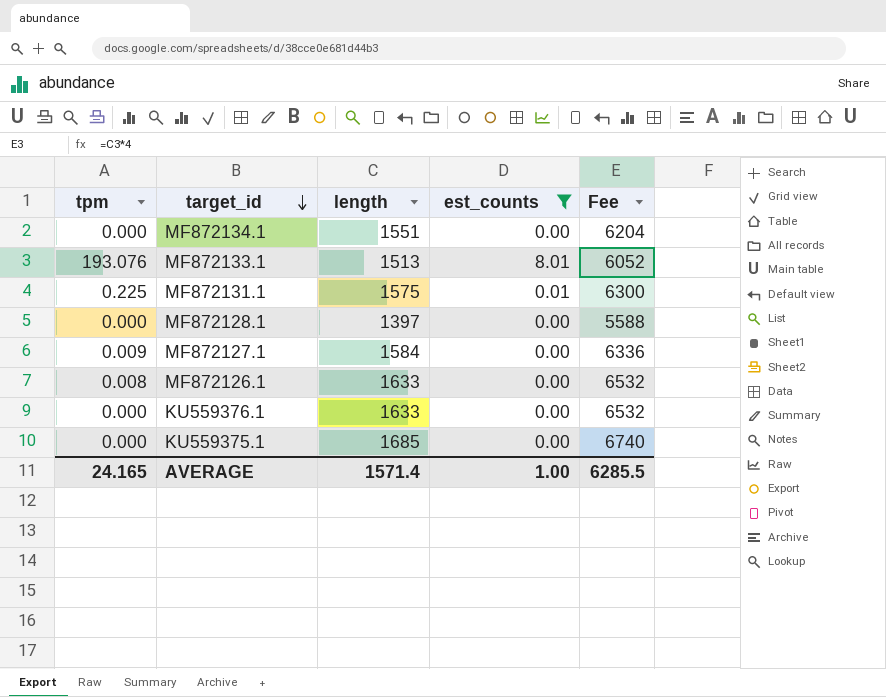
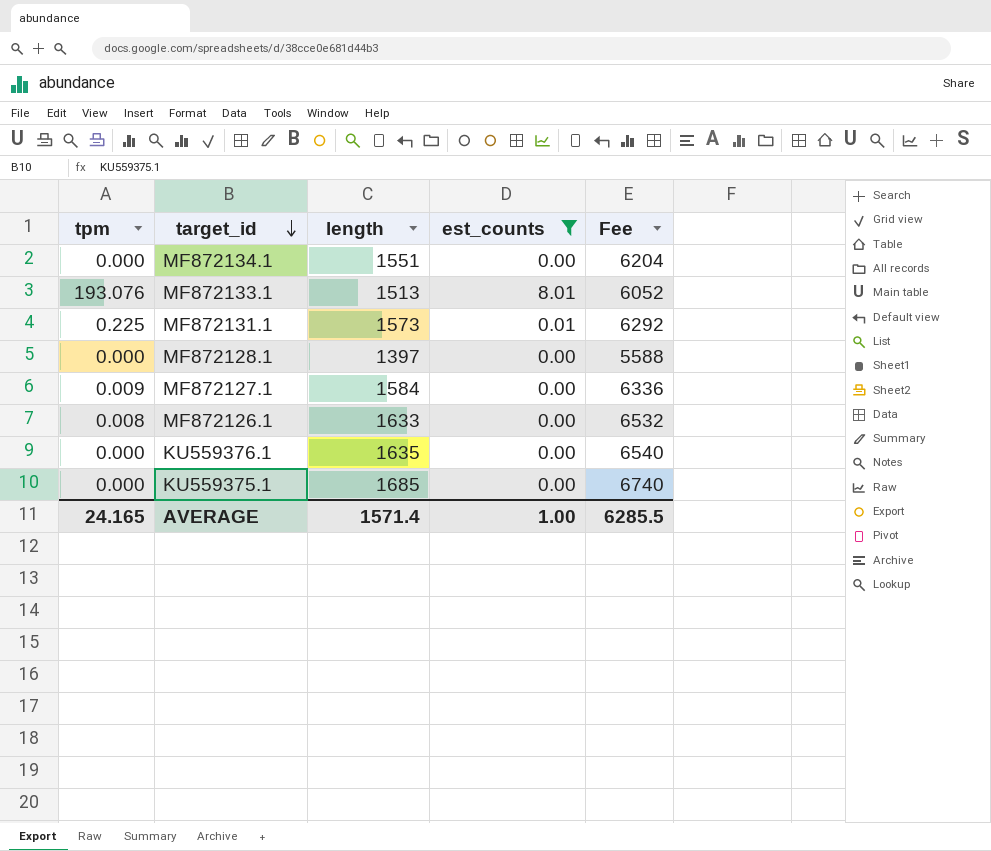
MF872131.1 | length: 1575 -> 1573
MF872131.1 | Fee: 6300 -> 6292
KU559376.1 | length: 1633 -> 1635
KU559376.1 | Fee: 6532 -> 6540

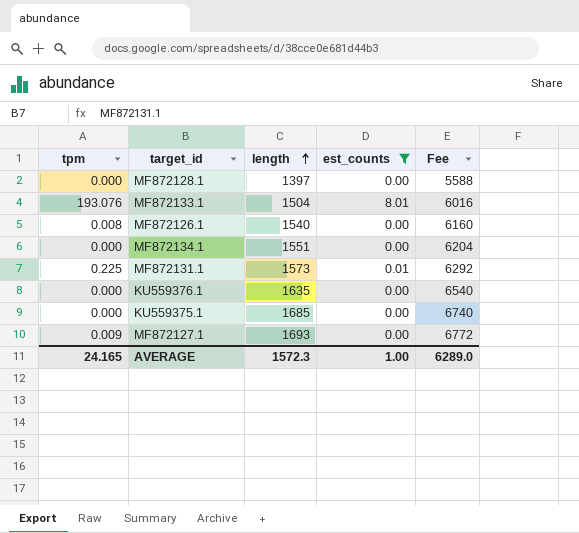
row order: target_id descending -> length ascending
MF872133.1 | length: 1513 -> 1504
MF872133.1 | Fee: 6052 -> 6016
MF872126.1 | length: 1633 -> 1540
MF872126.1 | Fee: 6532 -> 6160
MF872127.1 | length: 1584 -> 1693
MF872127.1 | Fee: 6336 -> 6772
AVERAGE | length: 1571.4 -> 1572.3
AVERAGE | Fee: 6285.5 -> 6289.0

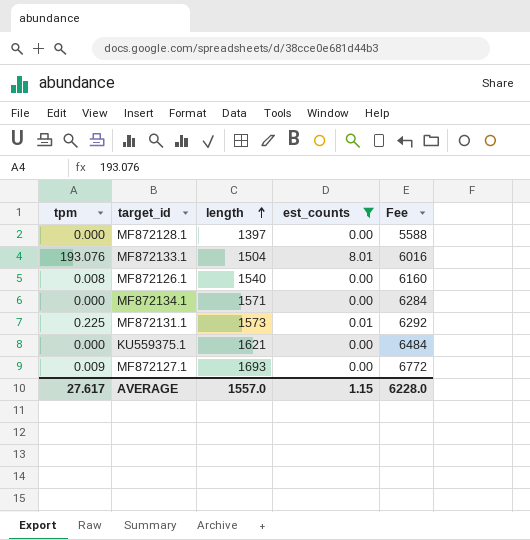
row KU559376.1: 0.000 | 1635 | 0.00 | 6540 -> none
MF872134.1 | length: 1551 -> 1571
MF872134.1 | Fee: 6204 -> 6284
KU559375.1 | length: 1685 -> 1621
KU559375.1 | Fee: 6740 -> 6484
AVERAGE | tpm: 24.165 -> 27.617
AVERAGE | length: 1572.3 -> 1557.0
AVERAGE | est_counts: 1.00 -> 1.15
AVERAGE | Fee: 6289.0 -> 6228.0

